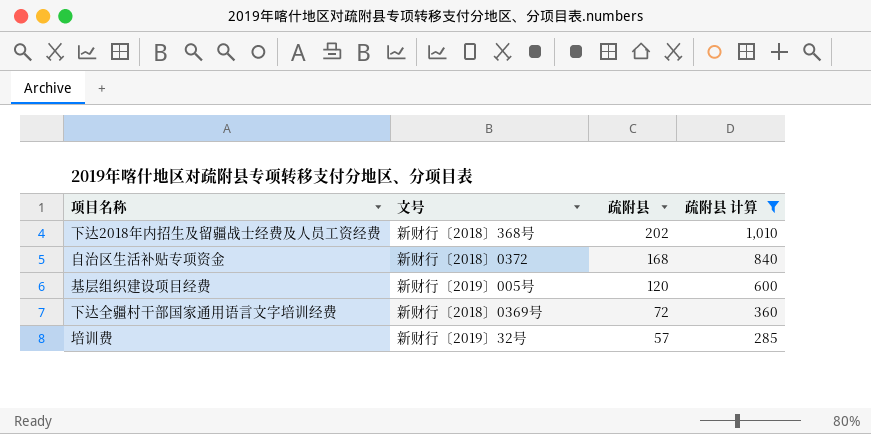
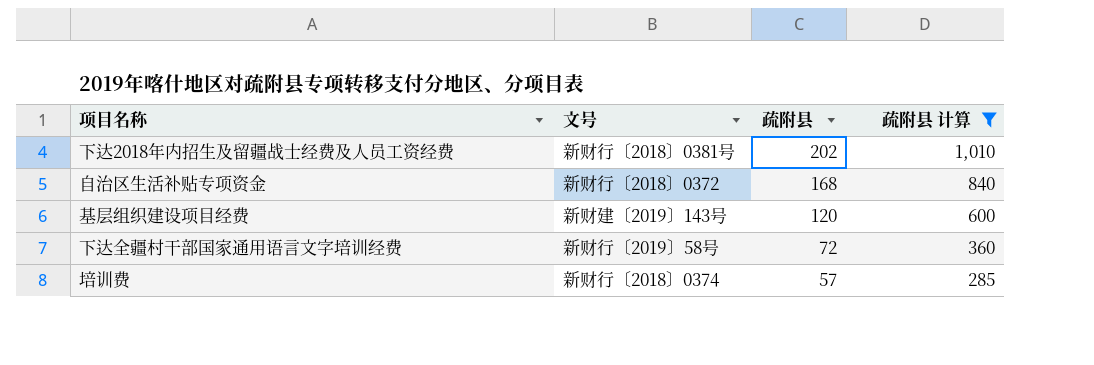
下达2018年内招生及留疆战士经费及人员工资经费 | 文号: 新财行〔2018〕368号 -> 新财行〔2018〕0381号
基层组织建设项目经费 | 文号: 新财行〔2019〕005号 -> 新财建〔2019〕143号
下达全疆村干部国家通用语言文字培训经费 | 文号: 新财行〔2018〕0369号 -> 新财行〔2019〕58号
培训费 | 文号: 新财行〔2019〕32号 -> 新财行〔2018〕0374

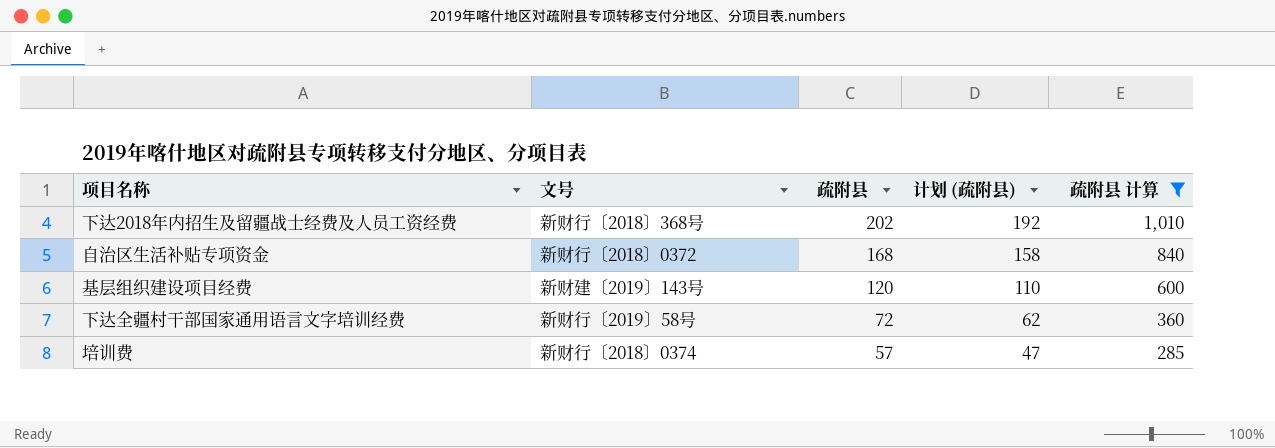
column 计划 (疏附县) | formula: none -> [疏附县] - 10
下达2018年内招生及留疆战士经费及人员工资经费 | 文号: 新财行〔2018〕0381号 -> 新财行〔2018〕368号

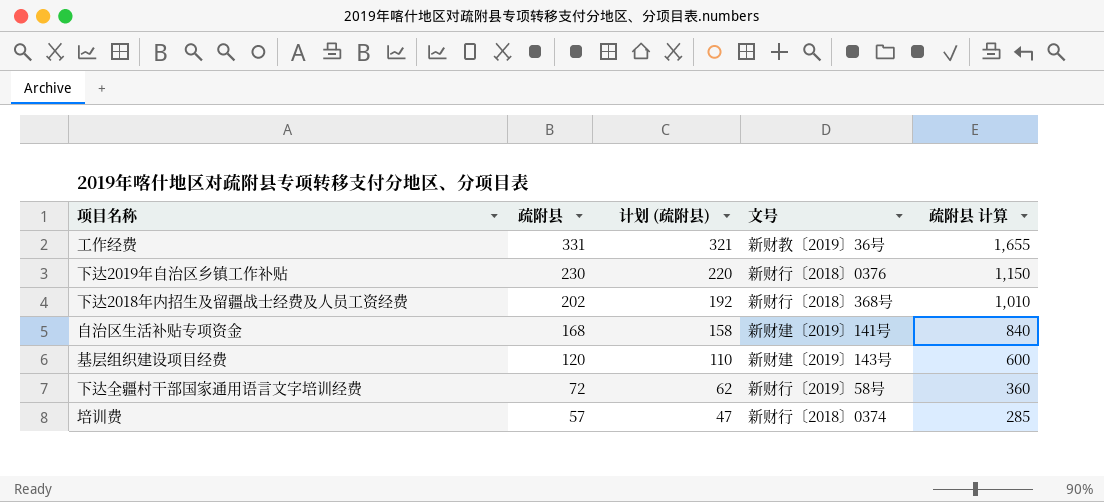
filter: 疏附县 计算 <= 1,010 -> none
column 文号 | position: 2 -> 4
自治区生活补贴专项资金 | 文号: 新财行〔2018〕0372 -> 新财建〔2019〕141号

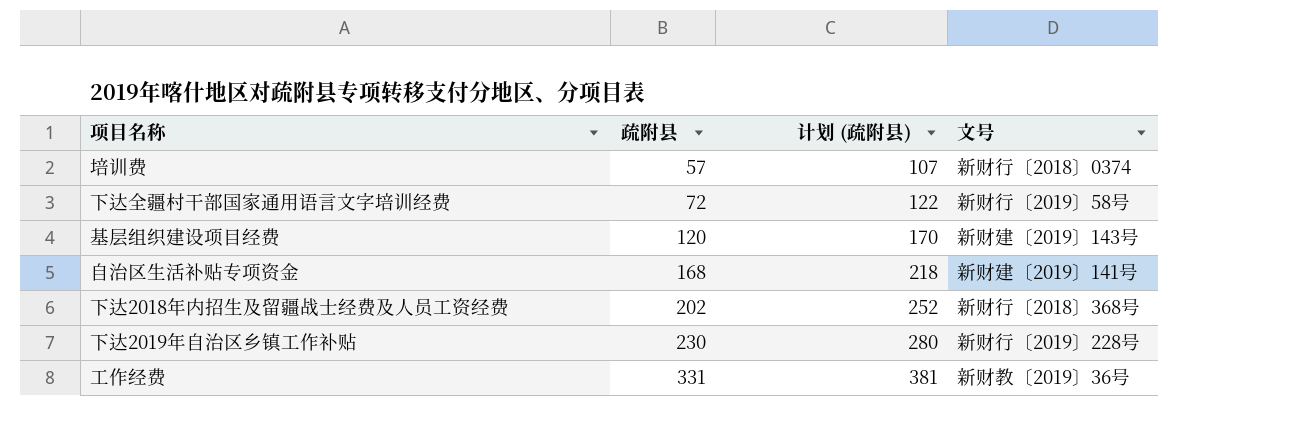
row order: 疏附县 descending -> 疏附县 ascending
column 疏附县 计算 | formula: [疏附县] * 5 -> none
column 计划 (疏附县) | formula: [疏附县] - 10 -> [疏附县] + 50
下达2019年自治区乡镇工作补贴 | 文号: 新财行〔2018〕0376 -> 新财行〔2019〕228号

